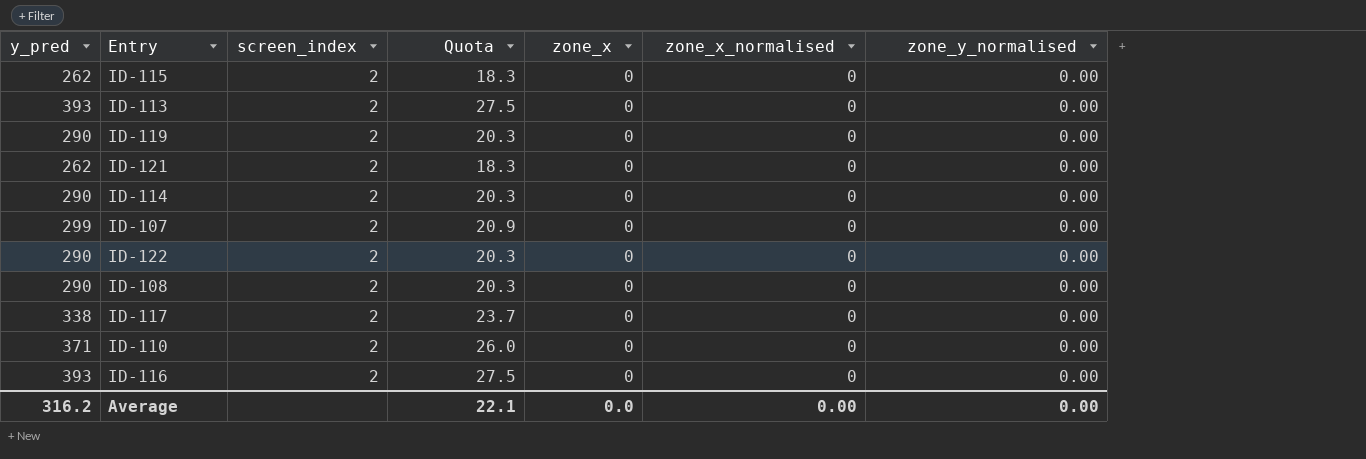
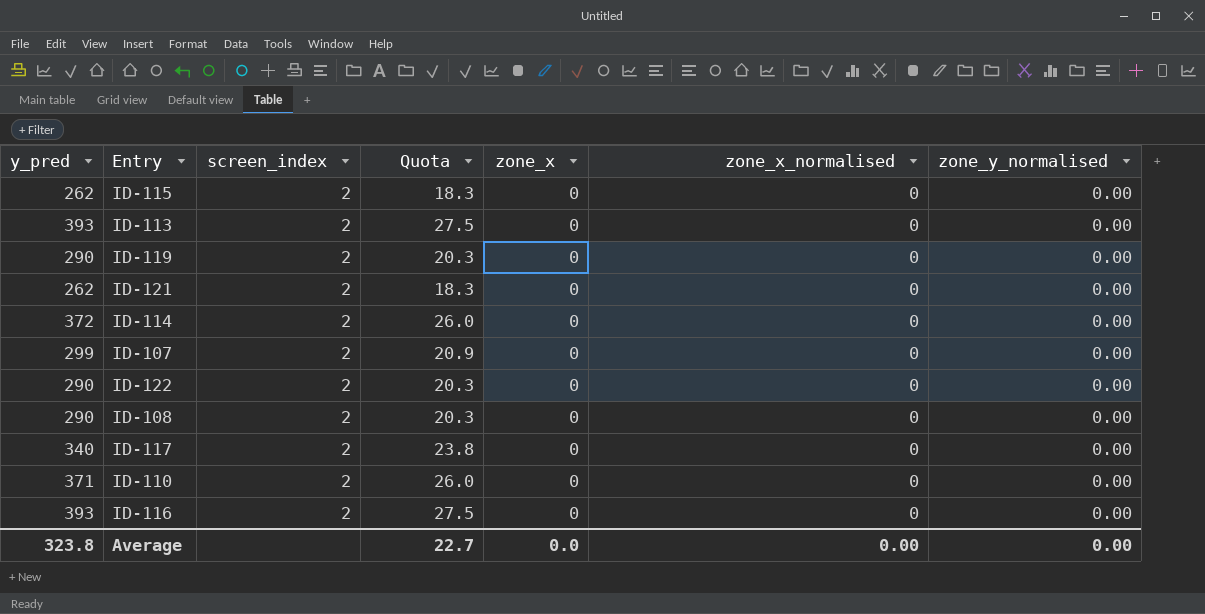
ID-114 | y_pred: 290 -> 372
ID-114 | Quota: 20.3 -> 26.0
ID-117 | y_pred: 338 -> 340
ID-117 | Quota: 23.7 -> 23.8
Average | y_pred: 316.2 -> 323.8
Average | Quota: 22.1 -> 22.7

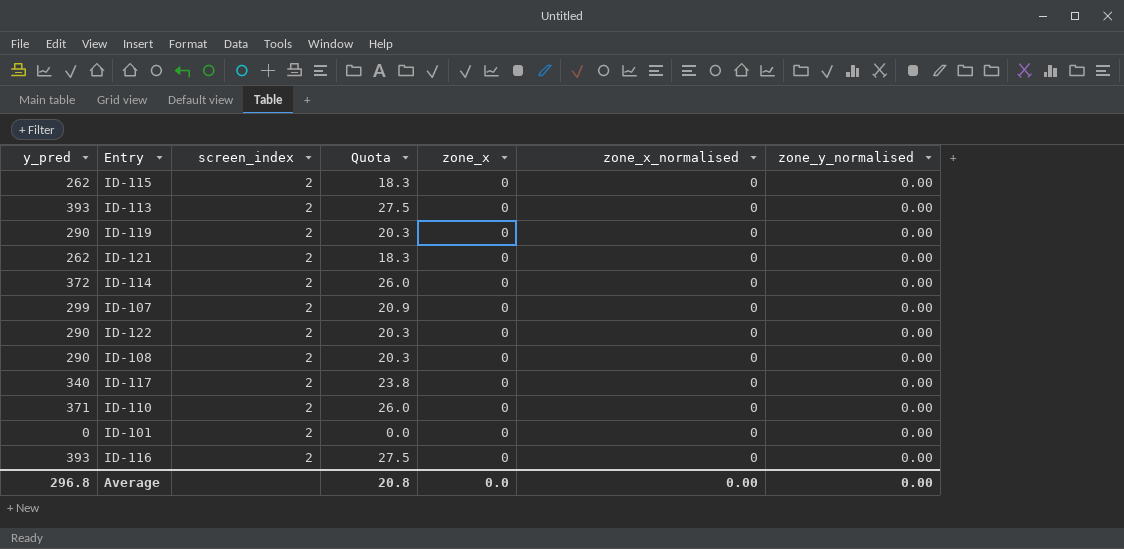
row ID-101: none -> 0 | 2 | 0.0 | 0 | 0 | 0.00
Average | y_pred: 323.8 -> 296.8
Average | Quota: 22.7 -> 20.8

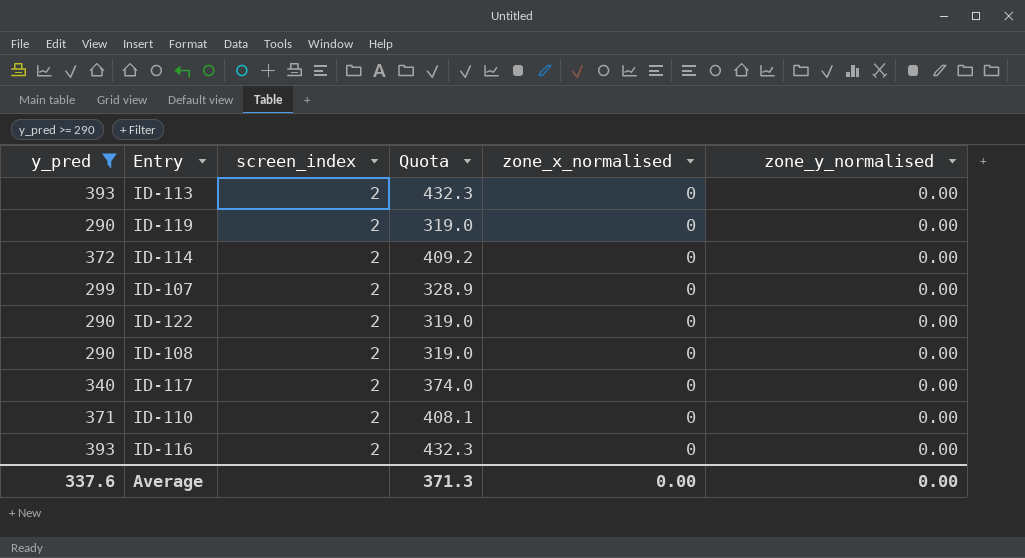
filter: none -> y_pred >= 290
column zone_x | position: 5 -> none
column Quota | formula: [y_pred] * 0.07 -> [y_pred] * 1.1
Average | y_pred: 296.8 -> 337.6
Average | Quota: 20.8 -> 371.3

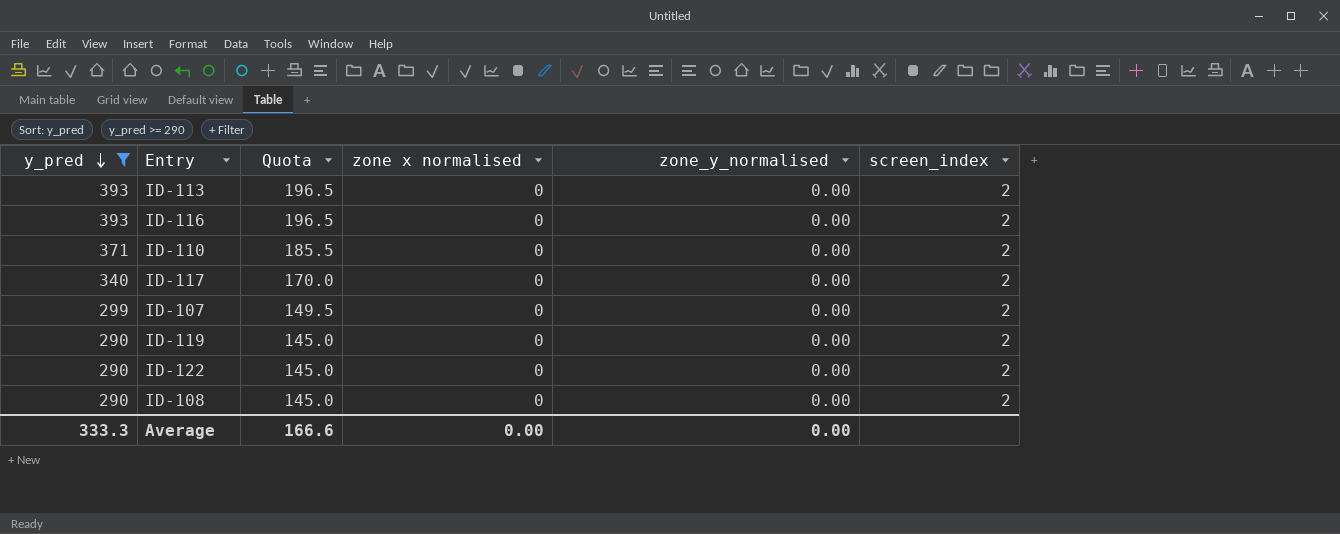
row order: none -> y_pred descending
column Quota | formula: [y_pred] * 1.1 -> [y_pred] * 0.5
column name: zone_x_normalised -> zone x normalised
column screen_index | position: 3 -> 6
row ID-114: 372 | 2 | 409.2 | 0 | 0.00 -> none
Average | y_pred: 337.6 -> 333.3
Average | Quota: 371.3 -> 166.6

